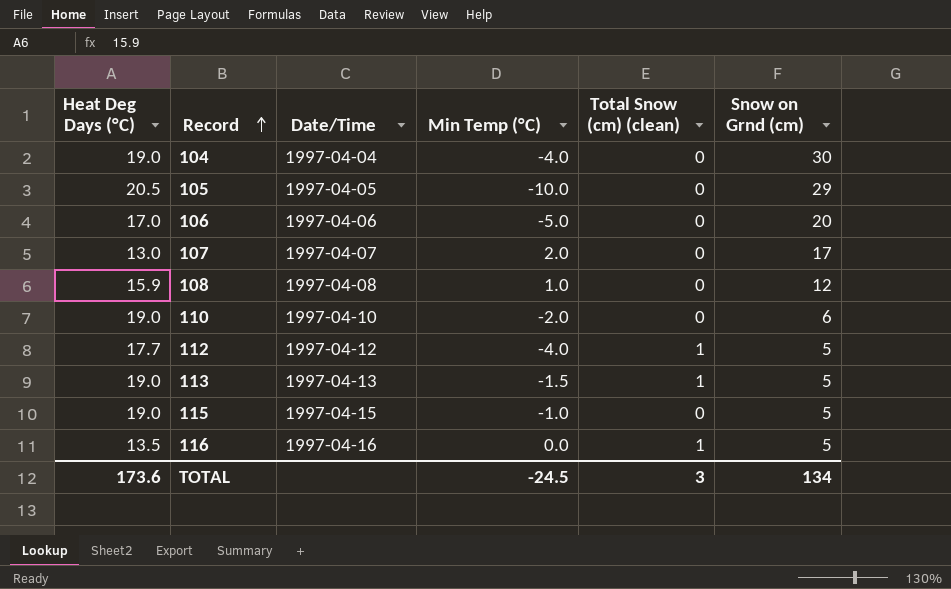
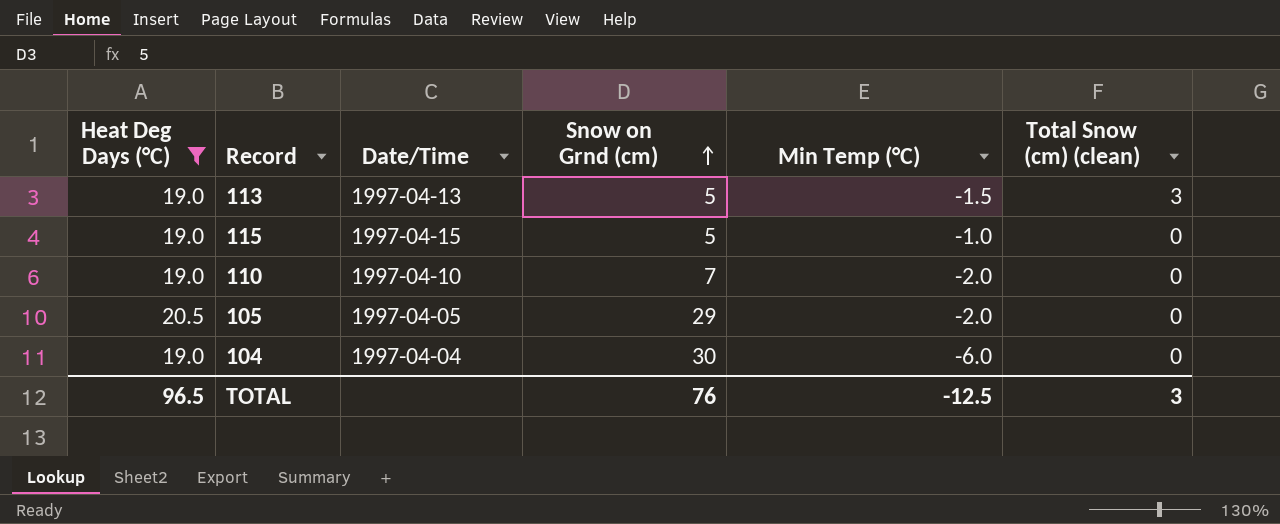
filter: none -> Heat Deg Days (°C) >= 19.0
row order: Record ascending -> Snow on Grnd (cm) ascending
column Snow on Grnd (cm) | position: 6 -> 4
113 | Total Snow (cm) (clean): 1 -> 3
110 | Snow on Grnd (cm): 6 -> 7
105 | Min Temp (°C): -10.0 -> -2.0
104 | Min Temp (°C): -4.0 -> -6.0
TOTAL | Heat Deg Days (°C): 173.6 -> 96.5
TOTAL | Snow on Grnd (cm): 134 -> 76
TOTAL | Min Temp (°C): -24.5 -> -12.5

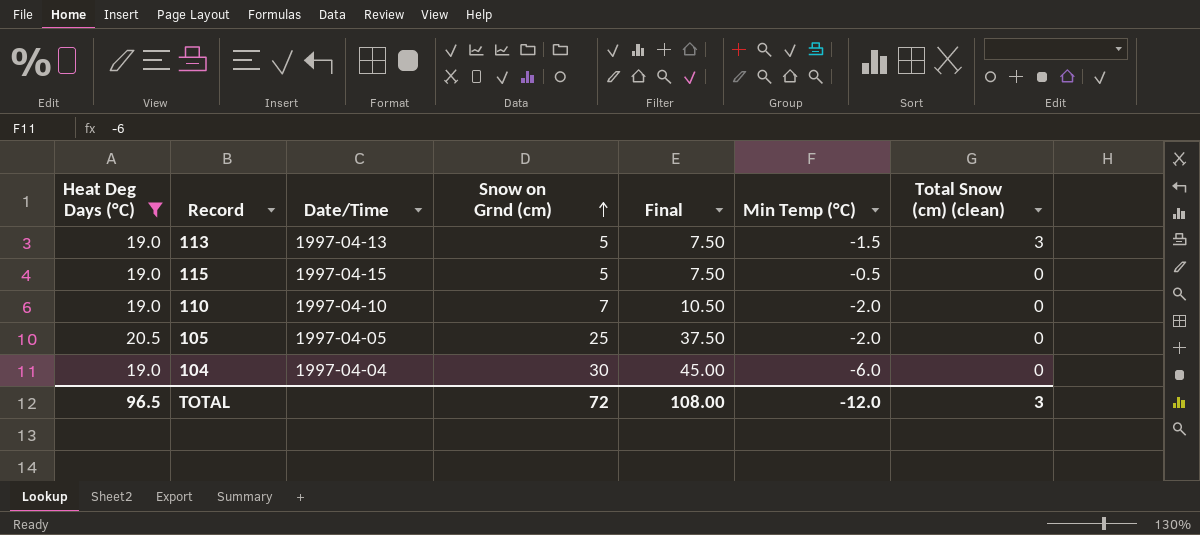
column Final | formula: none -> [Snow on Grnd (cm)] * 1.5
115 | Min Temp (°C): -1.0 -> -0.5
105 | Snow on Grnd (cm): 29 -> 25
TOTAL | Snow on Grnd (cm): 76 -> 72
TOTAL | Min Temp (°C): -12.5 -> -12.0

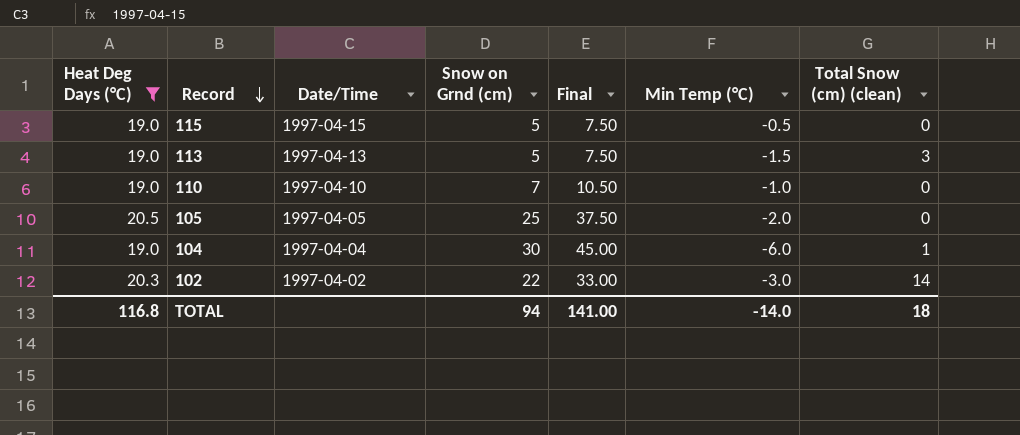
row order: Snow on Grnd (cm) ascending -> Record descending
110 | Min Temp (°C): -2.0 -> -1.0
104 | Total Snow (cm) (clean): 0 -> 1
row 102: none -> 20.3 | 1997-04-02 | 22 | 33.00 | -3.0 | 14
TOTAL | Heat Deg Days (°C): 96.5 -> 116.8
TOTAL | Snow on Grnd (cm): 72 -> 94
TOTAL | Final: 108.00 -> 141.00
TOTAL | Min Temp (°C): -12.0 -> -14.0
TOTAL | Total Snow (cm) (clean): 3 -> 18

